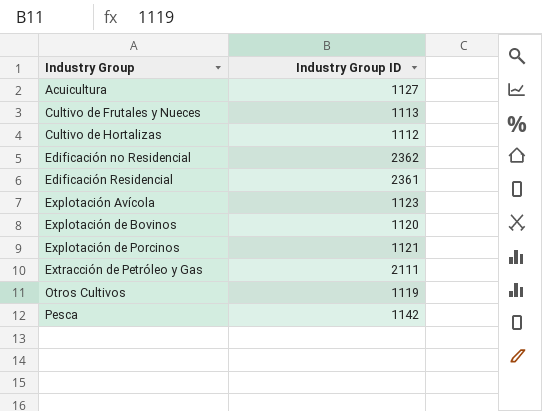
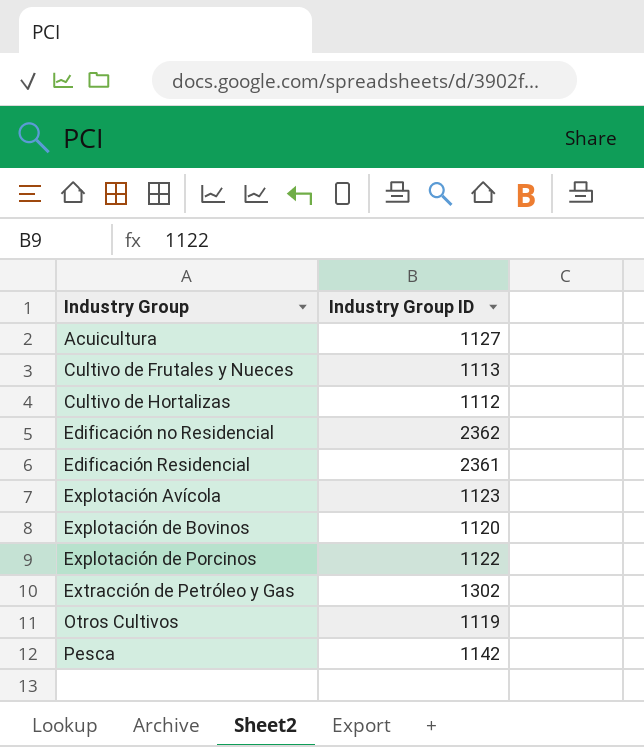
Explotación de Porcinos | Industry Group ID: 1121 -> 1122
Extracción de Petróleo y Gas | Industry Group ID: 2111 -> 1302

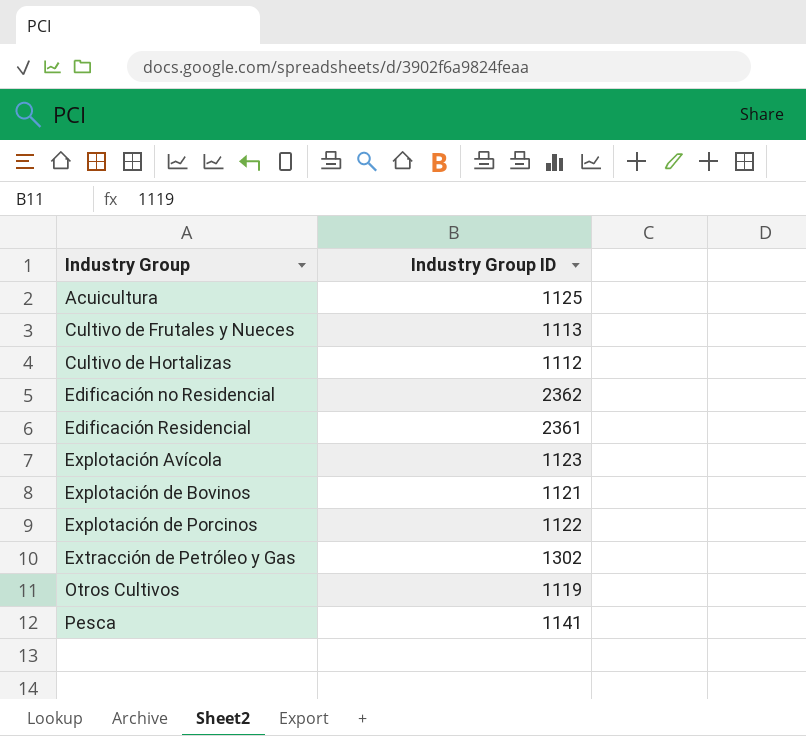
Acuicultura | Industry Group ID: 1127 -> 1125
Explotación de Bovinos | Industry Group ID: 1120 -> 1121
Pesca | Industry Group ID: 1142 -> 1141

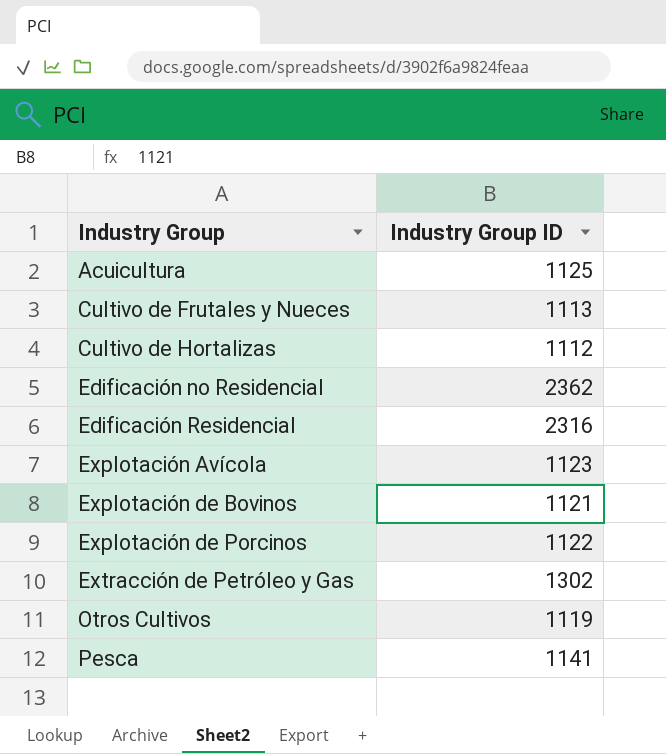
Edificación Residencial | Industry Group ID: 2361 -> 2316

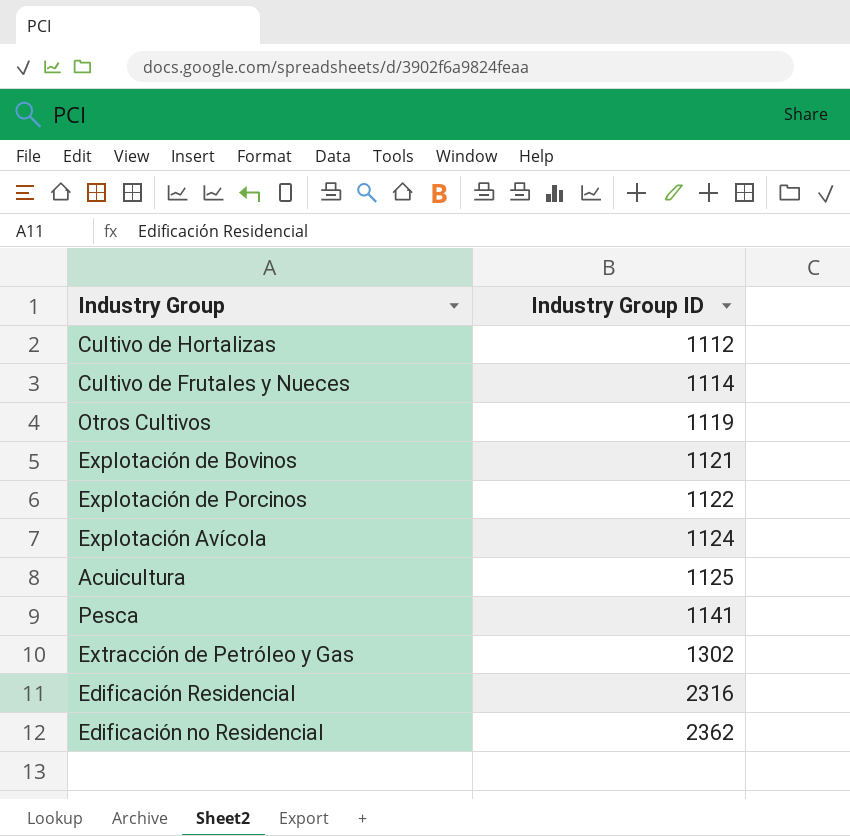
row order: Industry Group ascending -> Industry Group ID ascending
Cultivo de Frutales y Nueces | Industry Group ID: 1113 -> 1114
Explotación Avícola | Industry Group ID: 1123 -> 1124

